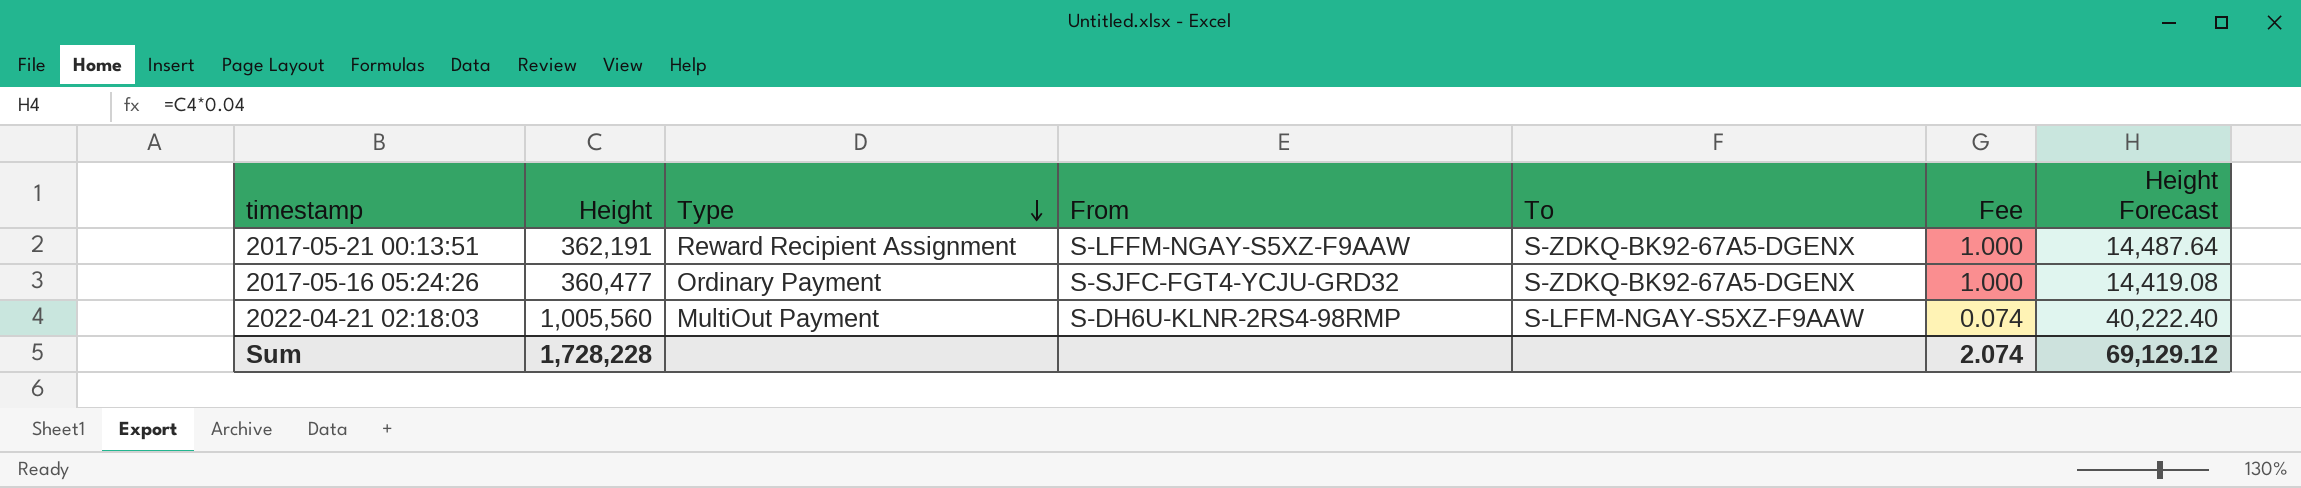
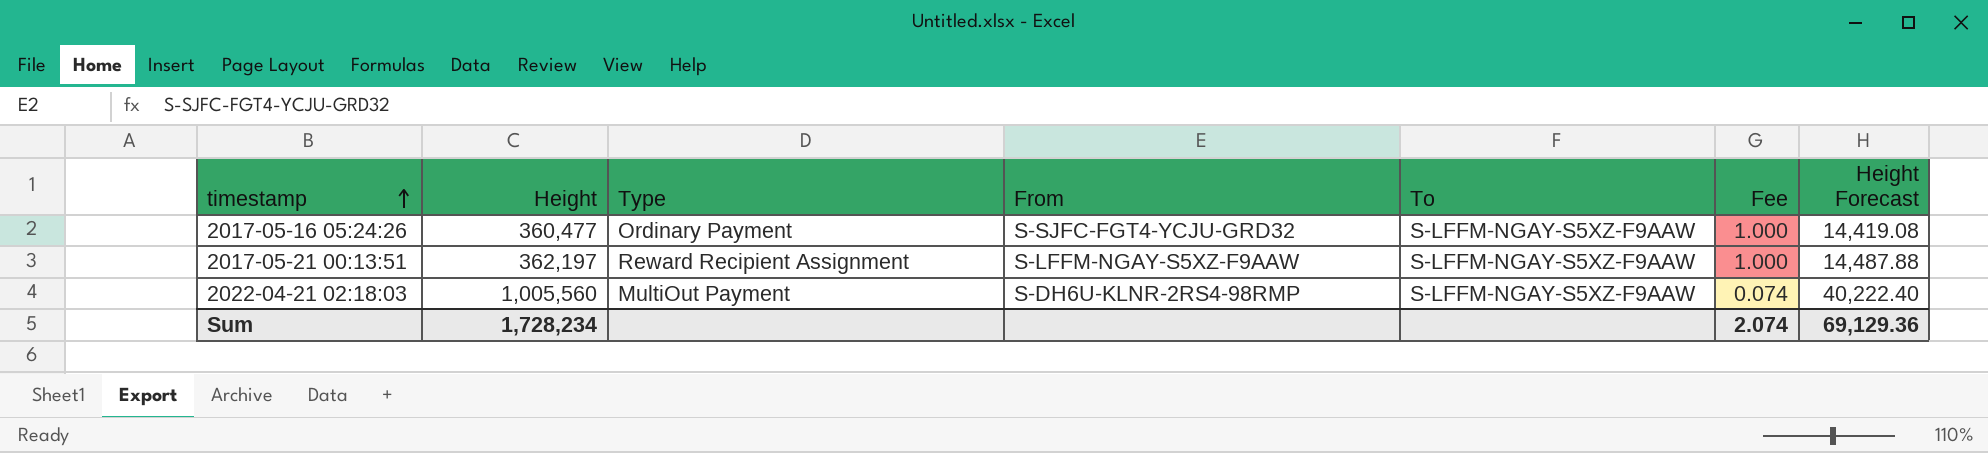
row order: Type descending -> timestamp ascending
2017-05-16 05:24:26 | To: S-ZDKQ-BK92-67A5-DGENX -> S-LFFM-NGAY-S5XZ-F9AAW
2017-05-21 00:13:51 | Height: 362,191 -> 362,197
2017-05-21 00:13:51 | To: S-ZDKQ-BK92-67A5-DGENX -> S-LFFM-NGAY-S5XZ-F9AAW
2017-05-21 00:13:51 | Height Forecast: 14,487.64 -> 14,487.88
Sum | Height: 1,728,228 -> 1,728,234
Sum | Height Forecast: 69,129.12 -> 69,129.36

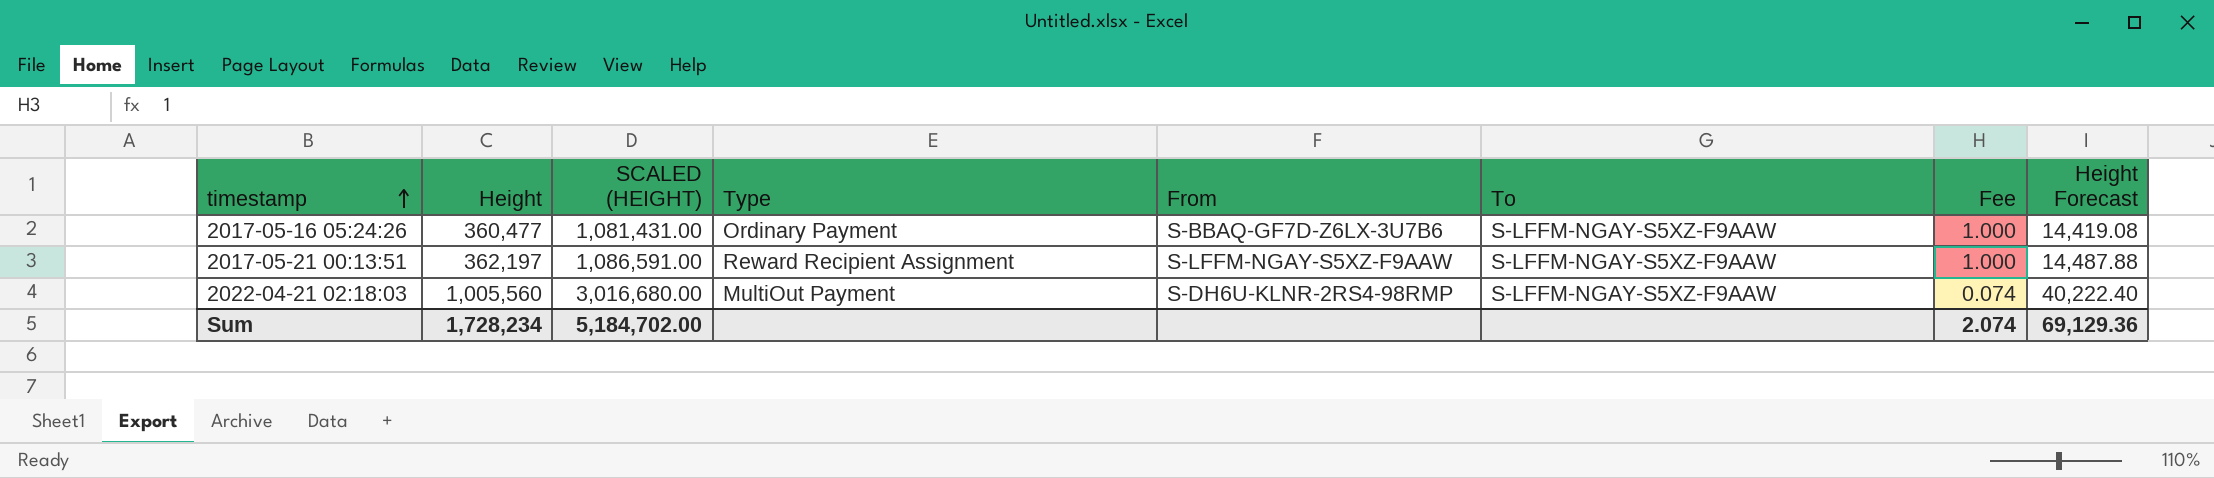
column SCALED (HEIGHT) | formula: none -> [Height] * 3
2017-05-16 05:24:26 | From: S-SJFC-FGT4-YCJU-GRD32 -> S-BBAQ-GF7D-Z6LX-3U7B6

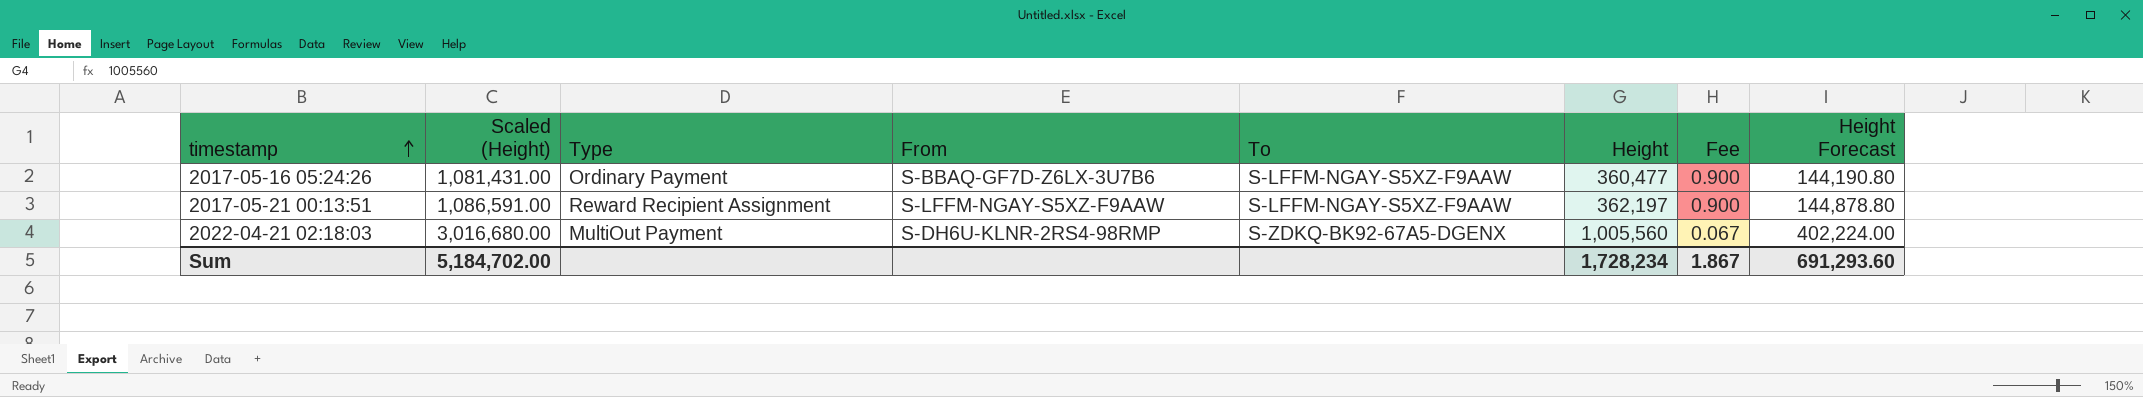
column name: SCALED (HEIGHT) -> Scaled (Height)
column Height | position: 2 -> 6
column Height Forecast | formula: [Height] * 0.04 -> [Height] * 0.4
2017-05-16 05:24:26 | Fee: 1.000 -> 0.900
2017-05-21 00:13:51 | Fee: 1.000 -> 0.900
2022-04-21 02:18:03 | To: S-LFFM-NGAY-S5XZ-F9AAW -> S-ZDKQ-BK92-67A5-DGENX
2022-04-21 02:18:03 | Fee: 0.074 -> 0.067
Sum | Fee: 2.074 -> 1.867
Sum | Height Forecast: 69,129.36 -> 691,293.60

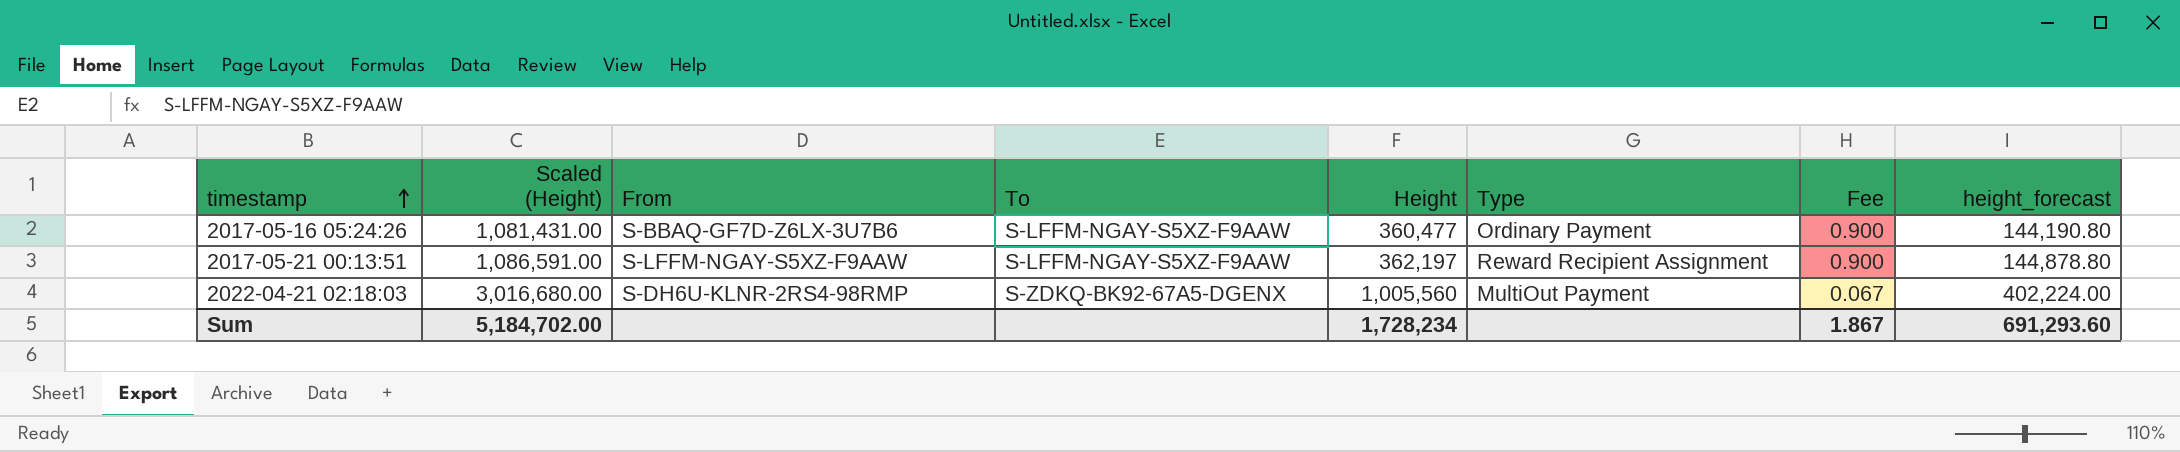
column Type | position: 3 -> 6
column name: Height Forecast -> height_forecast

